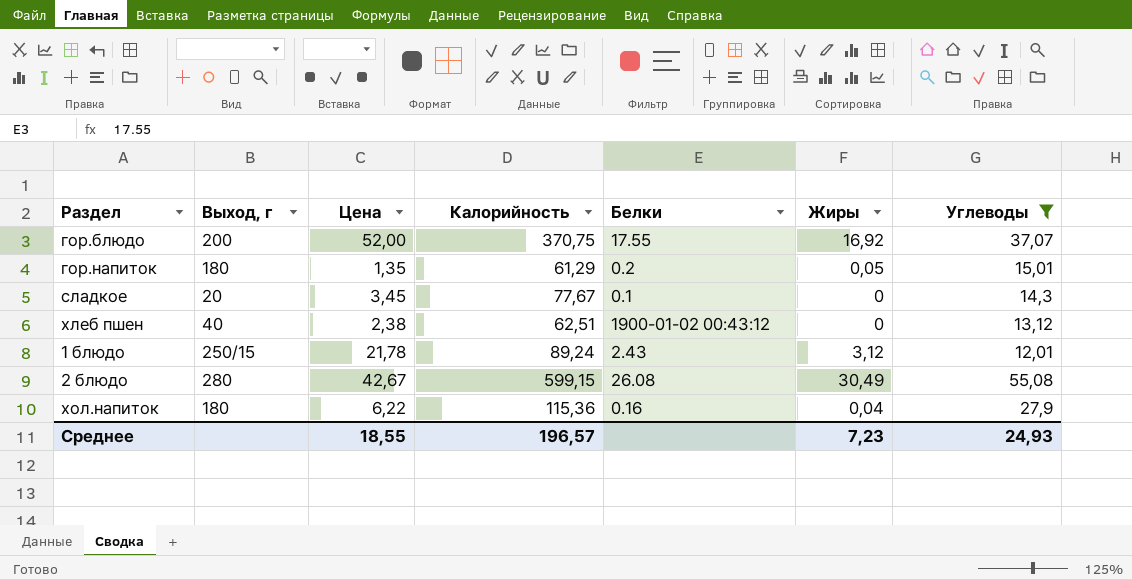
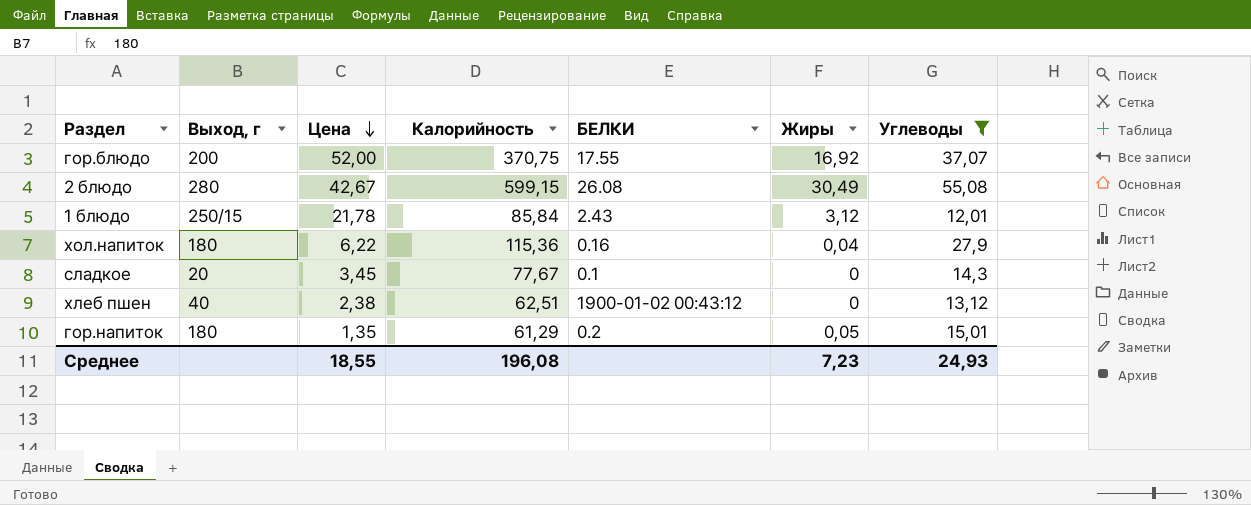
row order: none -> Цена descending
column name: Белки -> БЕЛКИ
1 блюдо | Калорийность: 89,24 -> 85,84
Среднее | Калорийность: 196,57 -> 196,08

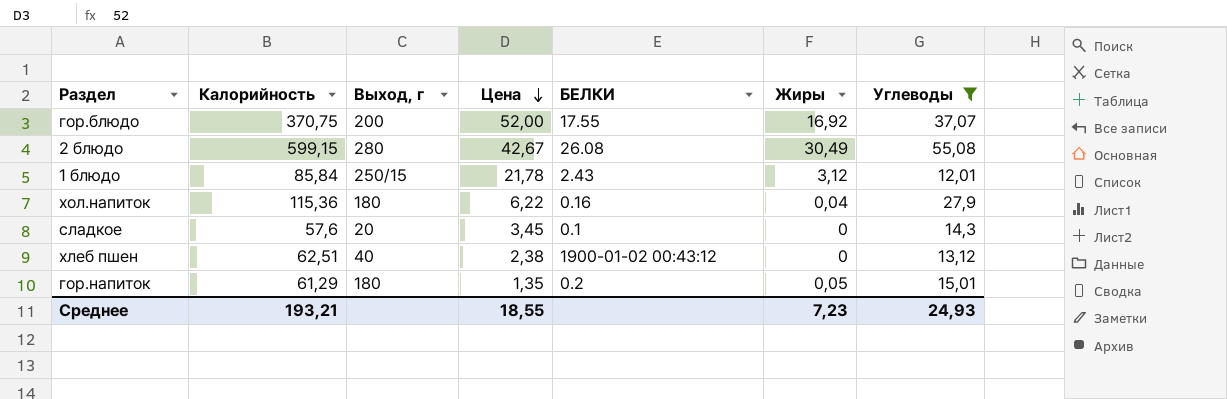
column Калорийность | position: 4 -> 2
сладкое | Калорийность: 77,67 -> 57,6
Среднее | Калорийность: 196,08 -> 193,21

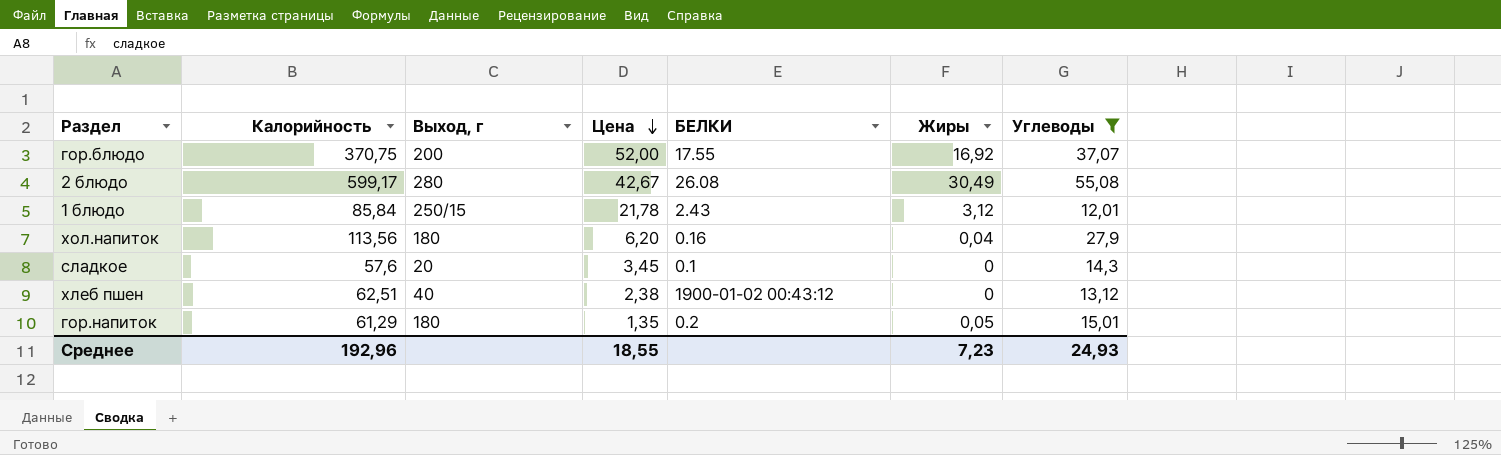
2 блюдо | Калорийность: 599,15 -> 599,17
хол.напиток | Калорийность: 115,36 -> 113,56
хол.напиток | Цена: 6,22 -> 6,20
Среднее | Калорийность: 193,21 -> 192,96

